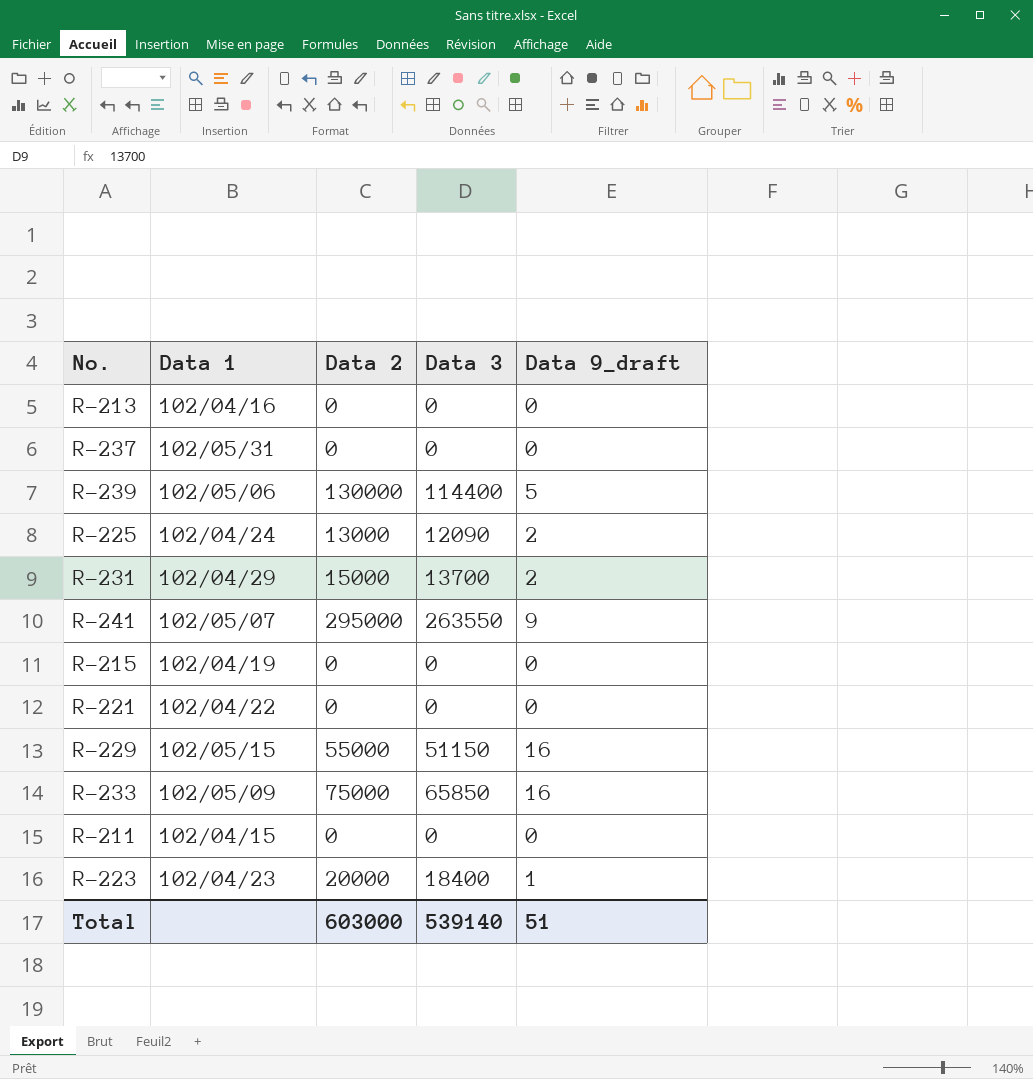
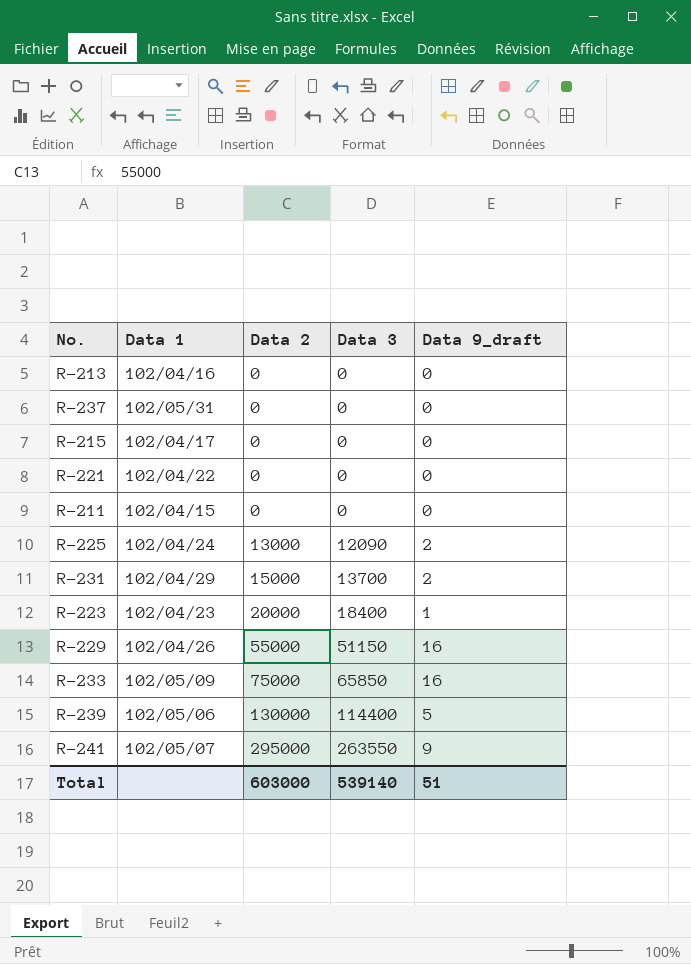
row order: none -> Data 2 ascending
R-215 | Data 1: 102/04/19 -> 102/04/17
R-229 | Data 1: 102/05/15 -> 102/04/26

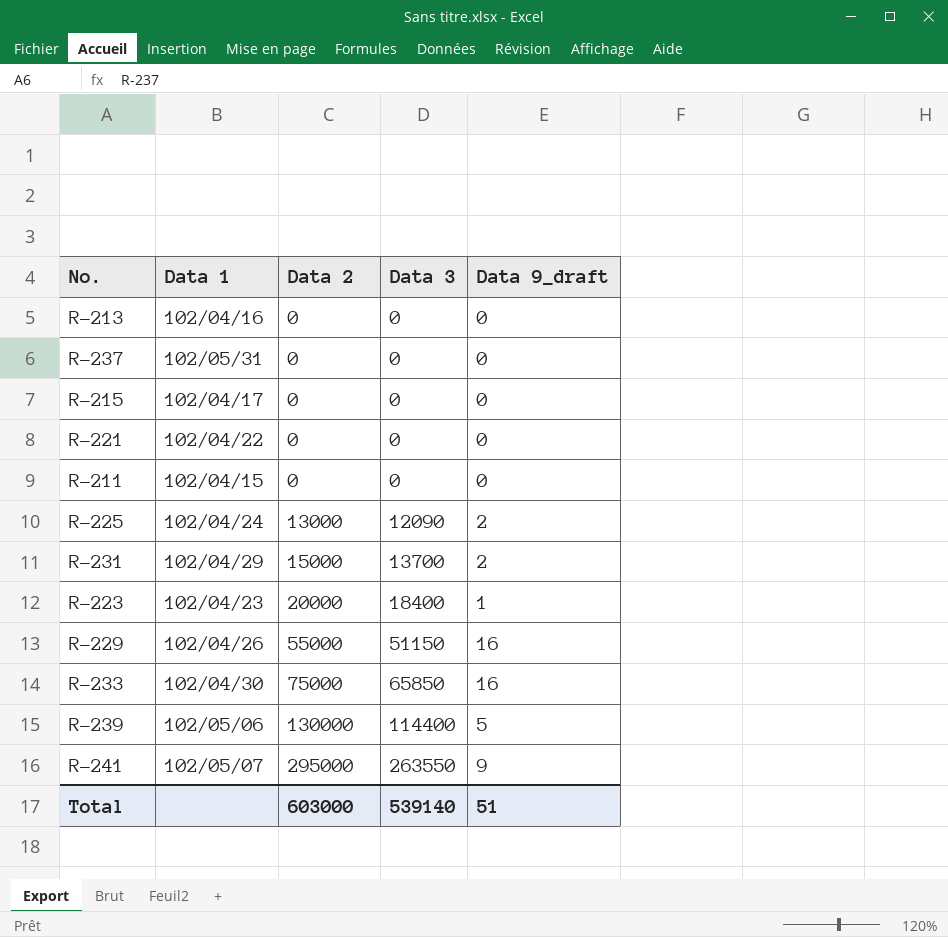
R-233 | Data 1: 102/05/09 -> 102/04/30

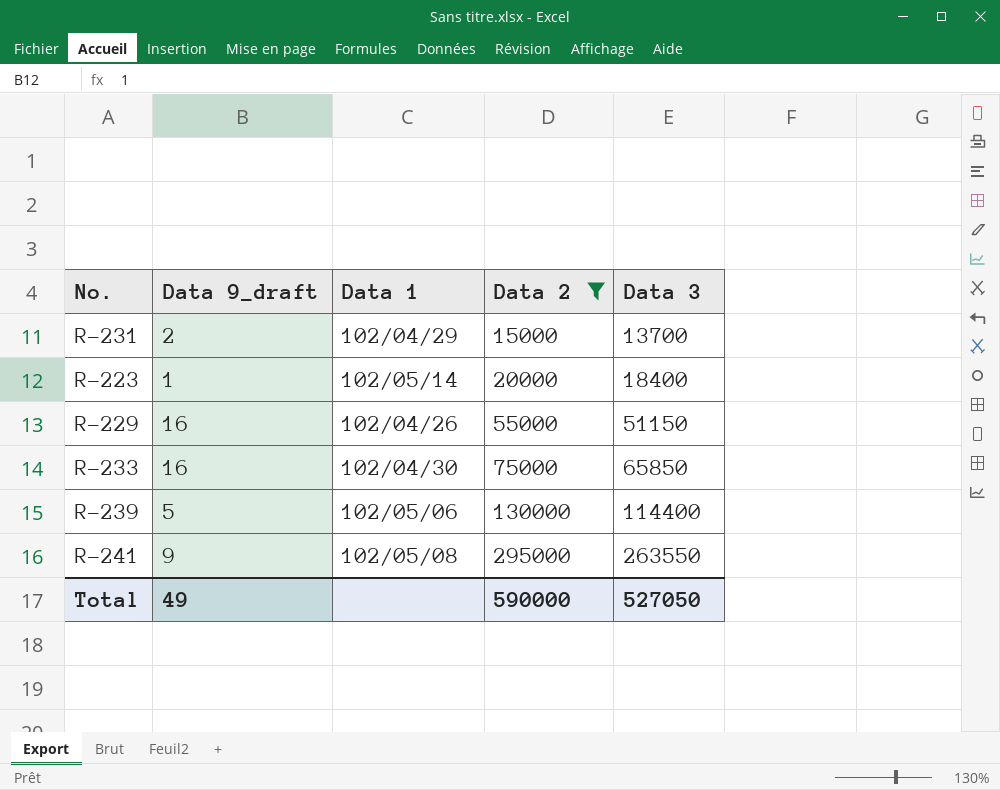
filter: none -> Data 2 >= 15000
column Data 9_draft | position: 5 -> 2
R-223 | Data 1: 102/04/23 -> 102/05/14
R-241 | Data 1: 102/05/07 -> 102/05/08
Total | Data 9_draft: 51 -> 49
Total | Data 2: 603000 -> 590000
Total | Data 3: 539140 -> 527050

